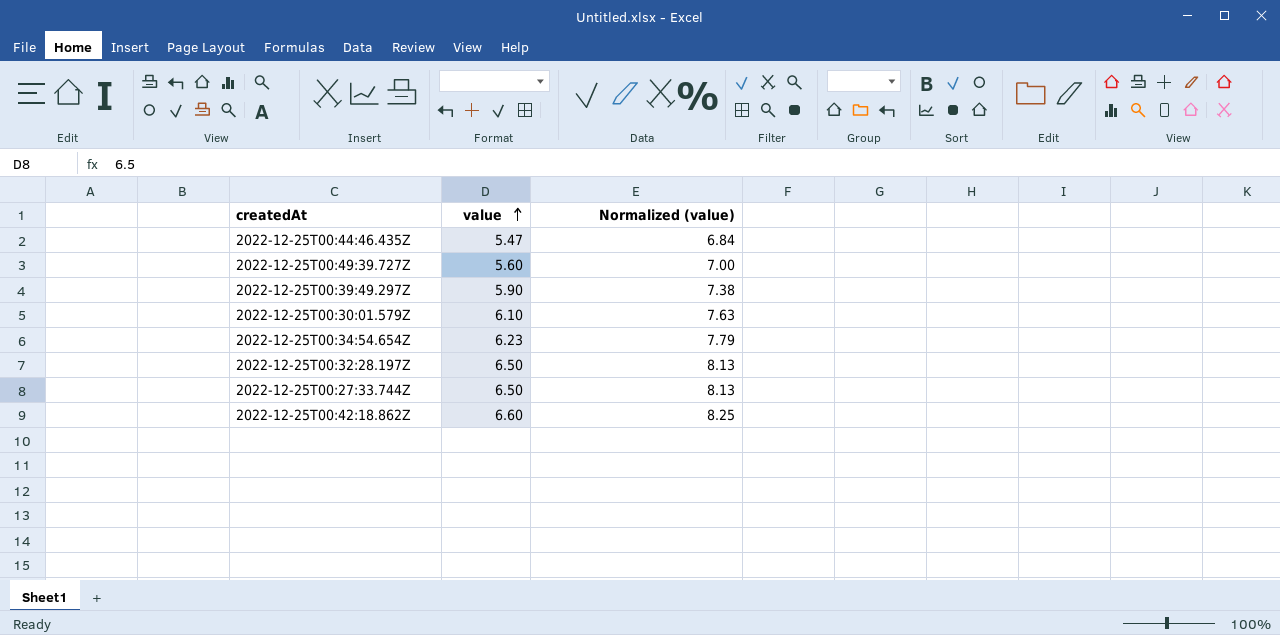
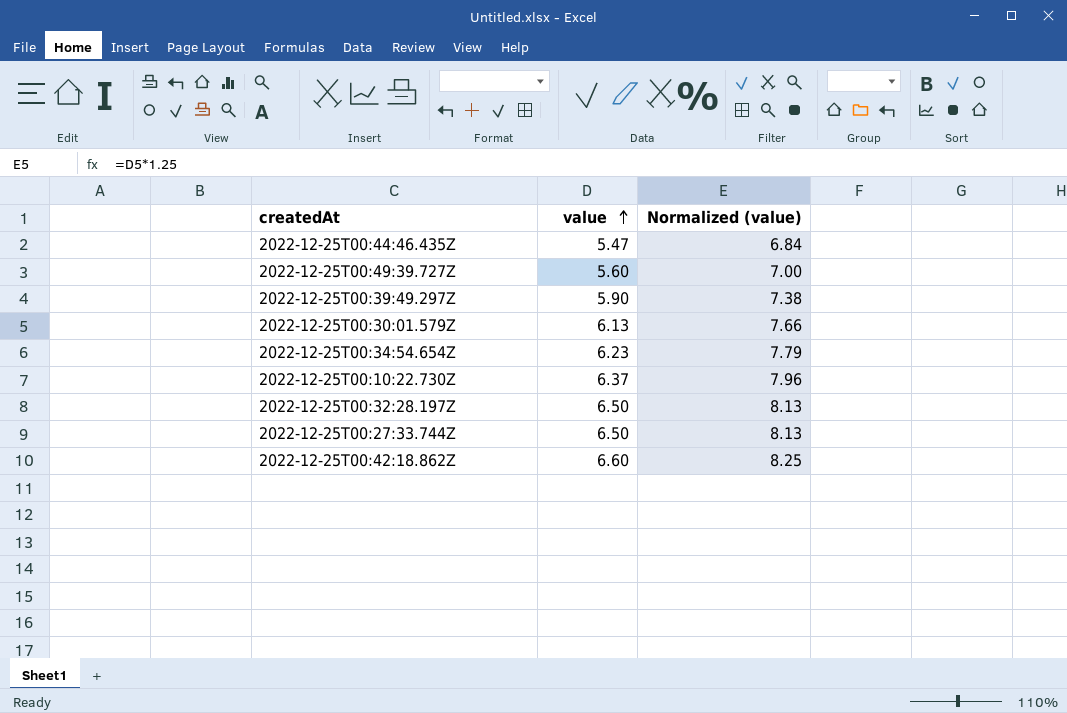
2022-12-25T00:30:01.579Z | value: 6.10 -> 6.13
2022-12-25T00:30:01.579Z | Normalized (value): 7.63 -> 7.66
row 2022-12-25T00:10:22.730Z: none -> 6.37 | 7.96

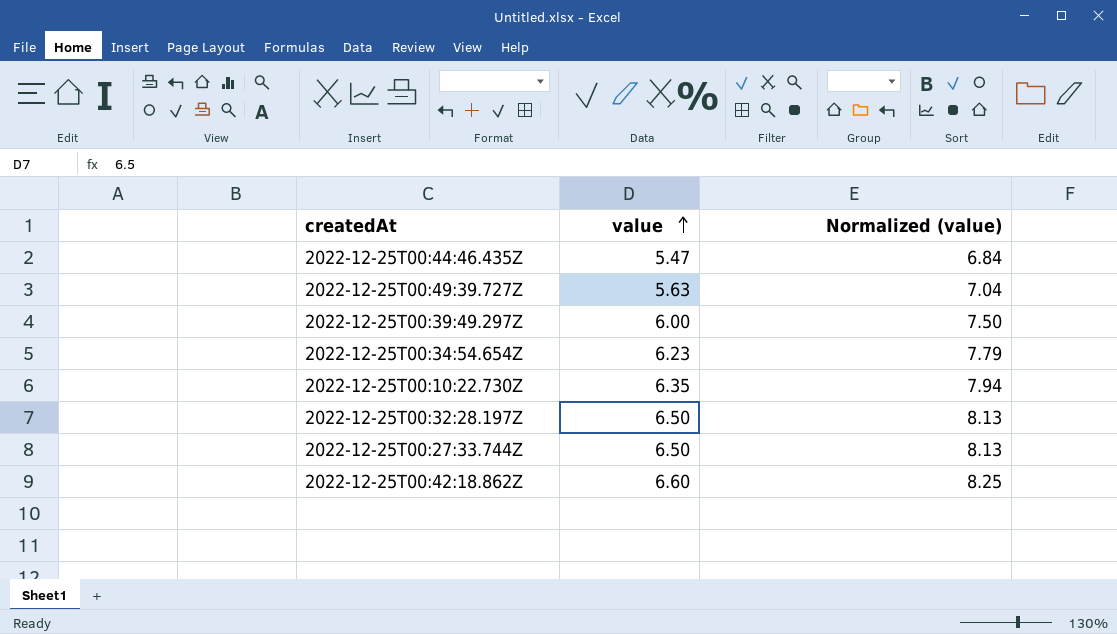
row 2022-12-25T00:30:01.579Z: 6.13 | 7.66 -> none
2022-12-25T00:49:39.727Z | value: 5.60 -> 5.63
2022-12-25T00:49:39.727Z | Normalized (value): 7.00 -> 7.04
2022-12-25T00:39:49.297Z | value: 5.90 -> 6.00
2022-12-25T00:39:49.297Z | Normalized (value): 7.38 -> 7.50
2022-12-25T00:10:22.730Z | value: 6.37 -> 6.35
2022-12-25T00:10:22.730Z | Normalized (value): 7.96 -> 7.94

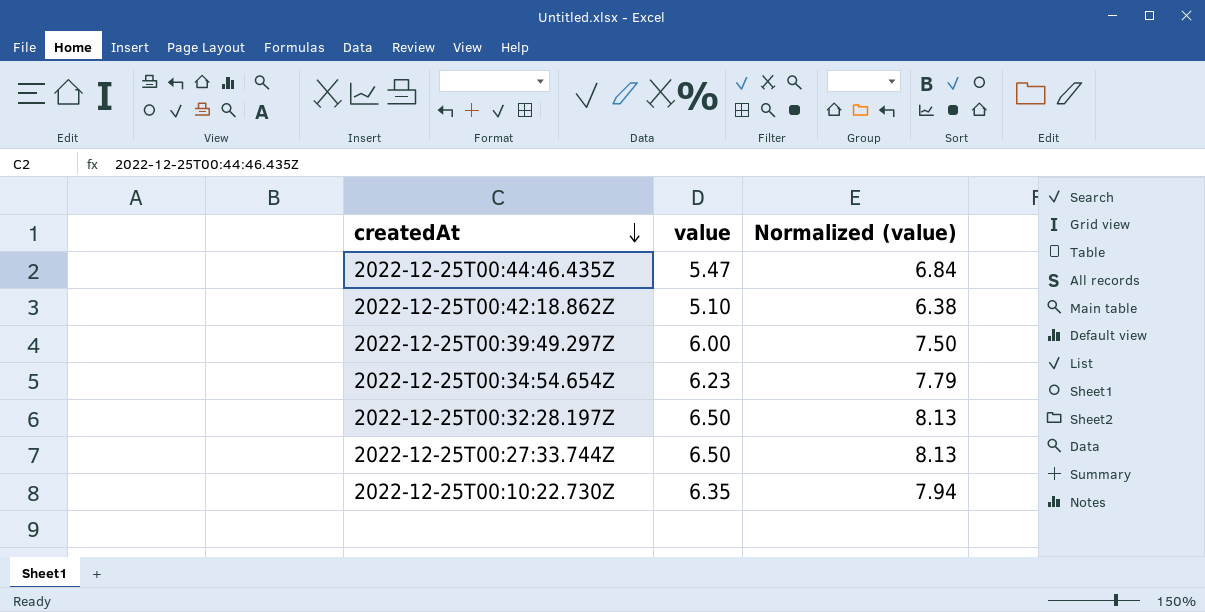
row order: value ascending -> createdAt descending
row 2022-12-25T00:49:39.727Z: 5.63 | 7.04 -> none
2022-12-25T00:42:18.862Z | value: 6.60 -> 5.10
2022-12-25T00:42:18.862Z | Normalized (value): 8.25 -> 6.38

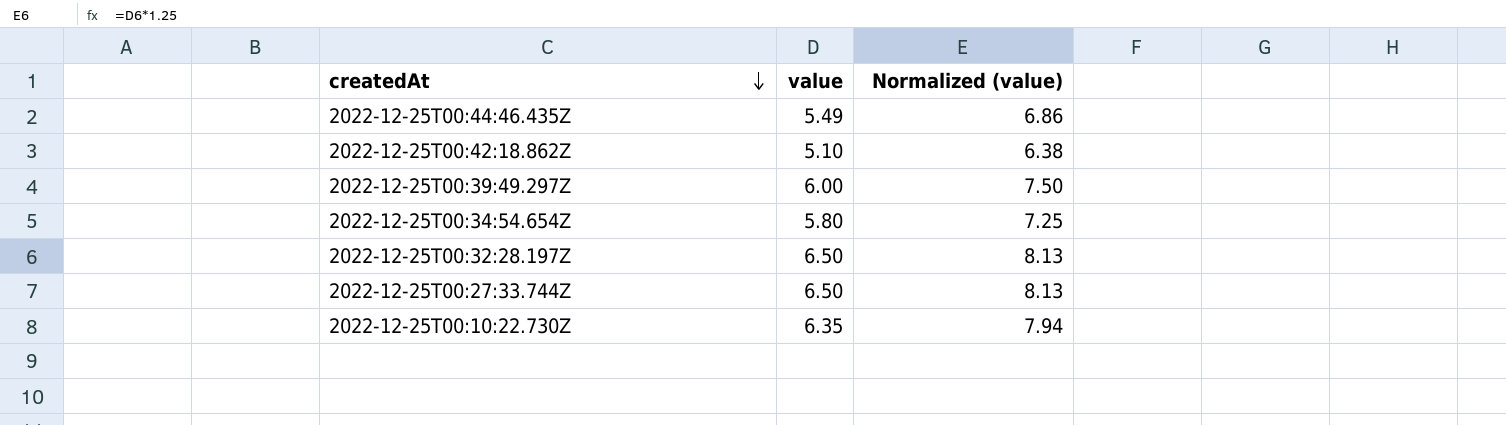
2022-12-25T00:44:46.435Z | value: 5.47 -> 5.49
2022-12-25T00:44:46.435Z | Normalized (value): 6.84 -> 6.86
2022-12-25T00:34:54.654Z | value: 6.23 -> 5.80
2022-12-25T00:34:54.654Z | Normalized (value): 7.79 -> 7.25

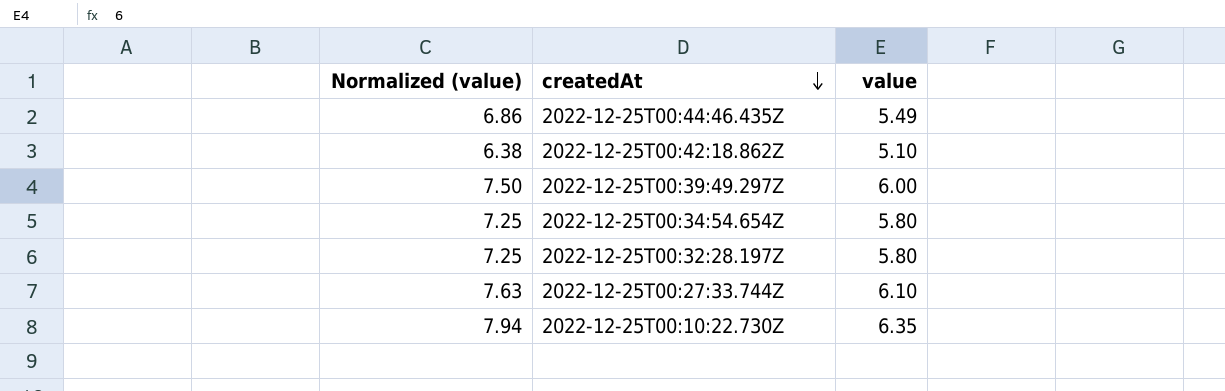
column Normalized (value) | position: 3 -> 1
2022-12-25T00:32:28.197Z | Normalized (value): 8.13 -> 7.25
2022-12-25T00:32:28.197Z | value: 6.50 -> 5.80
2022-12-25T00:27:33.744Z | Normalized (value): 8.13 -> 7.63
2022-12-25T00:27:33.744Z | value: 6.50 -> 6.10

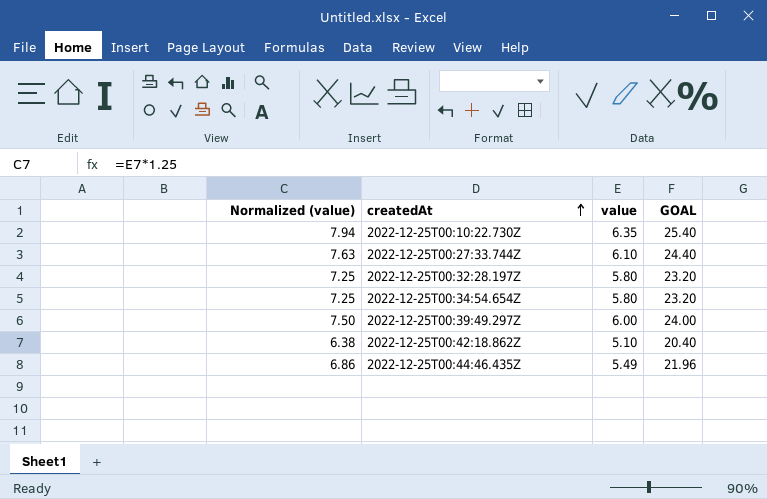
row order: createdAt descending -> createdAt ascending
column GOAL | formula: none -> [value] * 4

